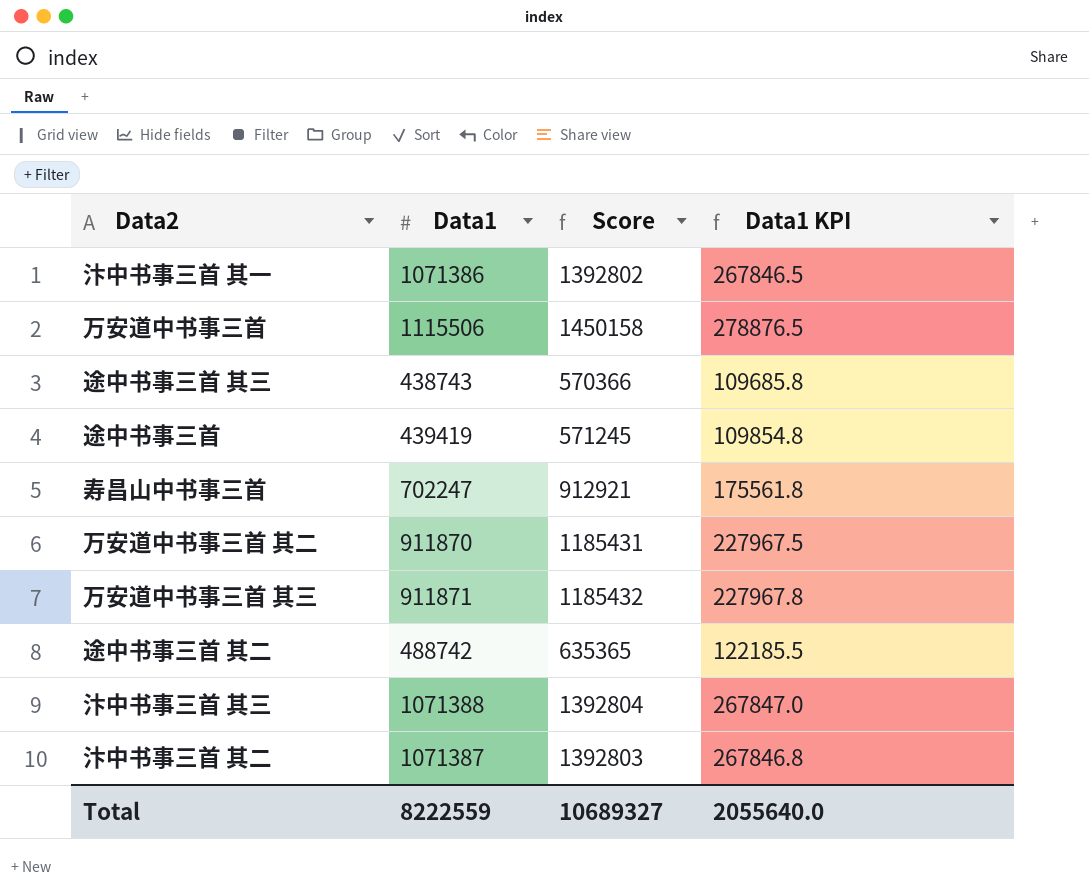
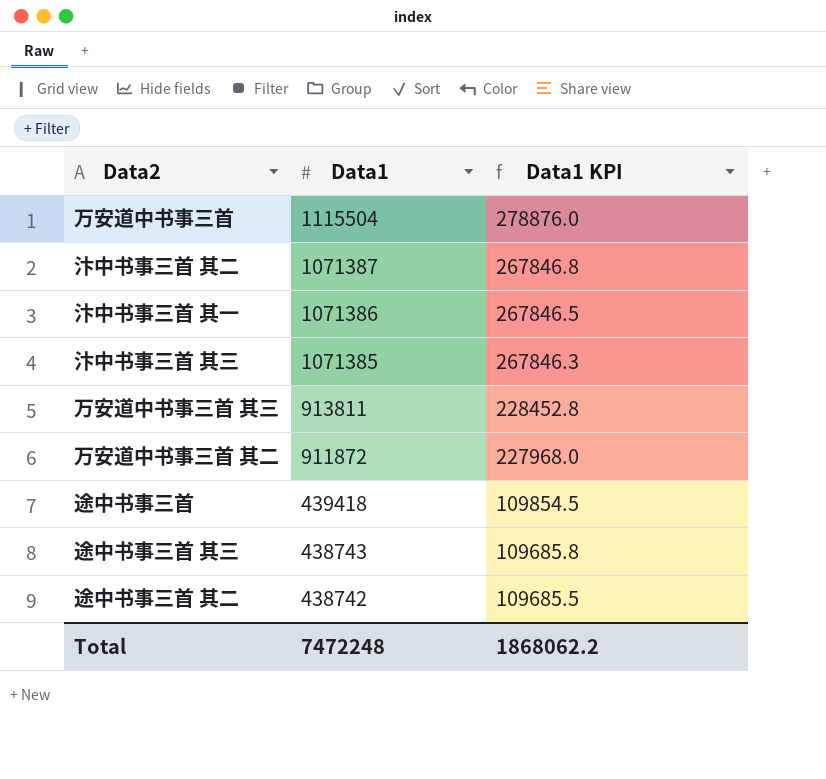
row order: none -> Data1 descending
column Score | formula: [Data1] * 1.3 -> none
row 寿昌山中书事三首: 702247 | 912921 | 175561.8 -> none
万安道中书事三首 | Data1: 1115506 -> 1115504
万安道中书事三首 | Data1 KPI: 278876.5 -> 278876.0
汴中书事三首 其三 | Data1: 1071388 -> 1071385
汴中书事三首 其三 | Data1 KPI: 267847.0 -> 267846.3
万安道中书事三首 其三 | Data1: 911871 -> 913811
万安道中书事三首 其三 | Data1 KPI: 227967.8 -> 228452.8
万安道中书事三首 其二 | Data1: 911870 -> 911872
万安道中书事三首 其二 | Data1 KPI: 227967.5 -> 227968.0
途中书事三首 | Data1: 439419 -> 439418
途中书事三首 | Data1 KPI: 109854.8 -> 109854.5
途中书事三首 其二 | Data1: 488742 -> 438742
途中书事三首 其二 | Data1 KPI: 122185.5 -> 109685.5
Total | Data1: 8222559 -> 7472248
Total | Data1 KPI: 2055640.0 -> 1868062.2

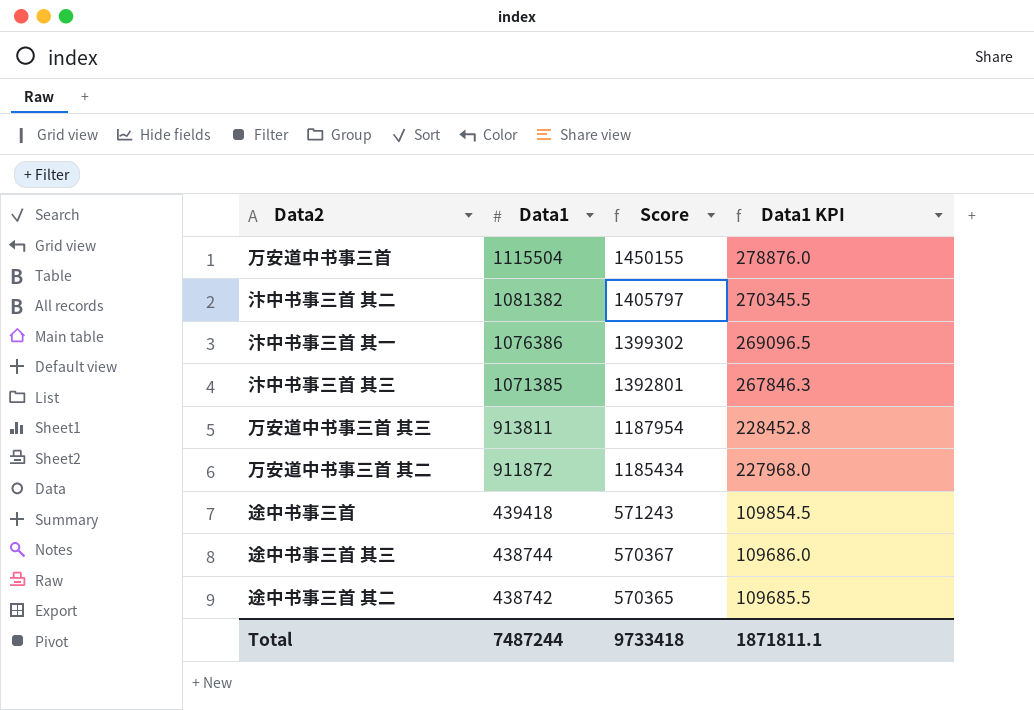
column Score | formula: none -> [Data1] * 1.3
汴中书事三首 其二 | Data1: 1071387 -> 1081382
汴中书事三首 其二 | Data1 KPI: 267846.8 -> 270345.5
汴中书事三首 其一 | Data1: 1071386 -> 1076386
汴中书事三首 其一 | Data1 KPI: 267846.5 -> 269096.5
途中书事三首 其三 | Data1: 438743 -> 438744
途中书事三首 其三 | Data1 KPI: 109685.8 -> 109686.0
Total | Data1: 7472248 -> 7487244
Total | Data1 KPI: 1868062.2 -> 1871811.1

